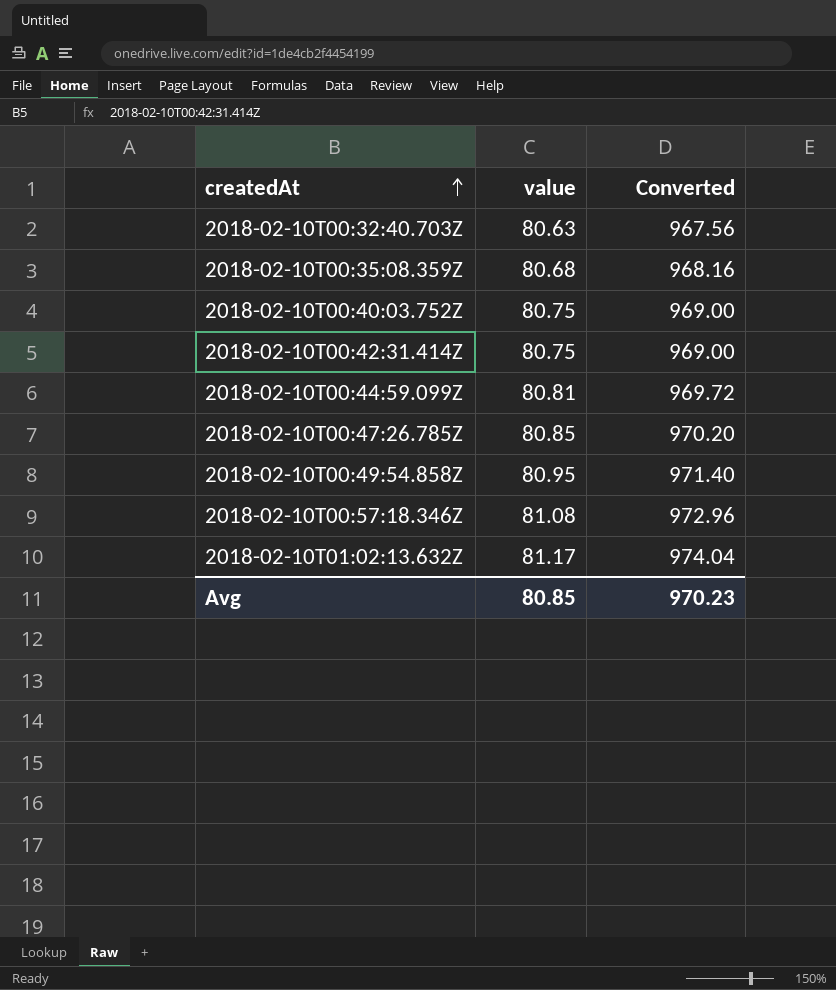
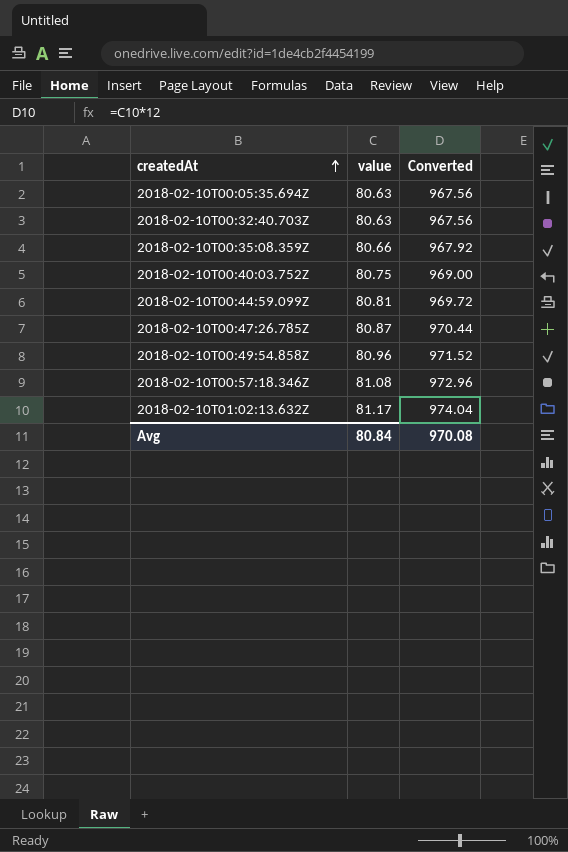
row 2018-02-10T00:42:31.414Z: 80.75 | 969.00 -> none
row 2018-02-10T00:05:35.694Z: none -> 80.63 | 967.56
2018-02-10T00:35:08.359Z | value: 80.68 -> 80.66
2018-02-10T00:35:08.359Z | Converted: 968.16 -> 967.92
2018-02-10T00:47:26.785Z | value: 80.85 -> 80.87
2018-02-10T00:47:26.785Z | Converted: 970.20 -> 970.44
2018-02-10T00:49:54.858Z | value: 80.95 -> 80.96
2018-02-10T00:49:54.858Z | Converted: 971.40 -> 971.52
Avg | value: 80.85 -> 80.84
Avg | Converted: 970.23 -> 970.08

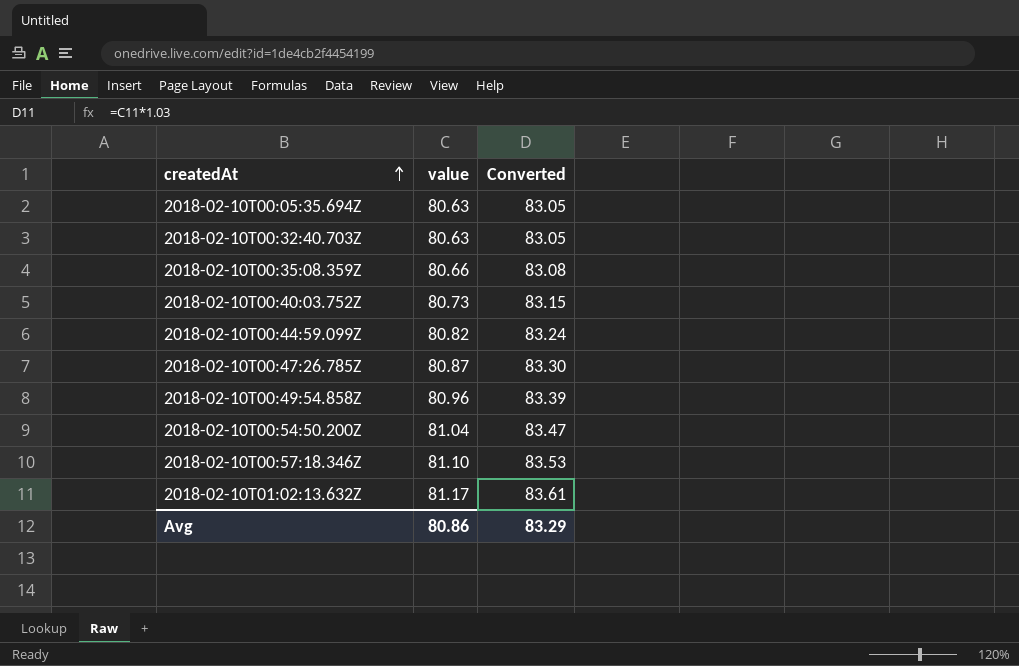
column Converted | formula: [value] * 12 -> [value] * 1.03
2018-02-10T00:40:03.752Z | value: 80.75 -> 80.73
2018-02-10T00:44:59.099Z | value: 80.81 -> 80.82
row 2018-02-10T00:54:50.200Z: none -> 81.04 | 83.47
2018-02-10T00:57:18.346Z | value: 81.08 -> 81.10
Avg | value: 80.84 -> 80.86
Avg | Converted: 970.08 -> 83.29

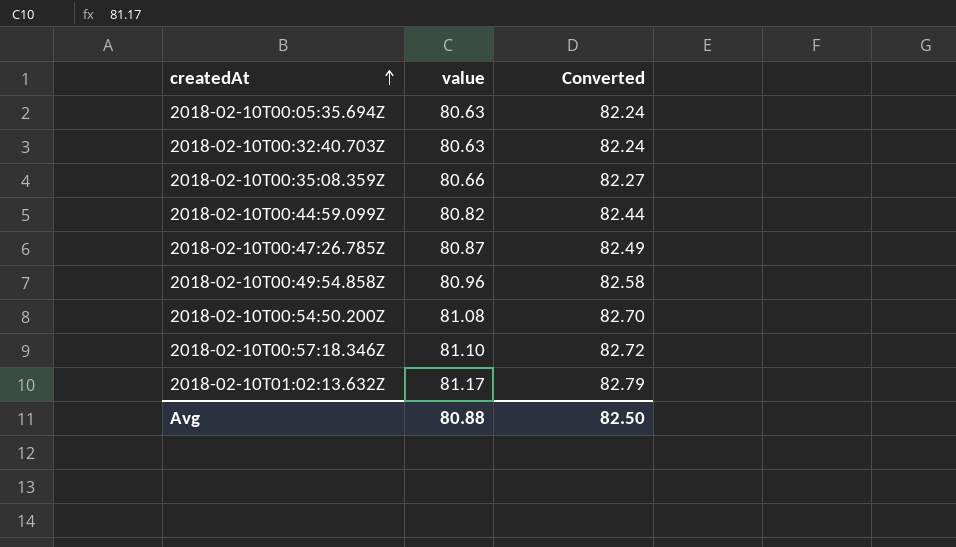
column Converted | formula: [value] * 1.03 -> [value] * 1.02
row 2018-02-10T00:40:03.752Z: 80.73 | 83.15 -> none
2018-02-10T00:54:50.200Z | value: 81.04 -> 81.08
Avg | value: 80.86 -> 80.88
Avg | Converted: 83.29 -> 82.50

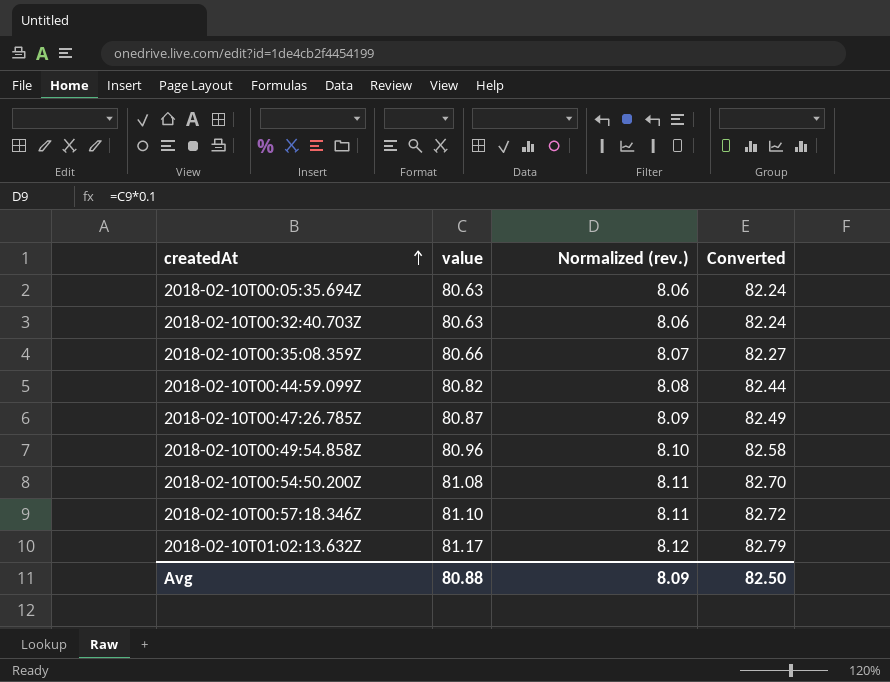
column Normalized (rev.) | formula: none -> [value] * 0.1

